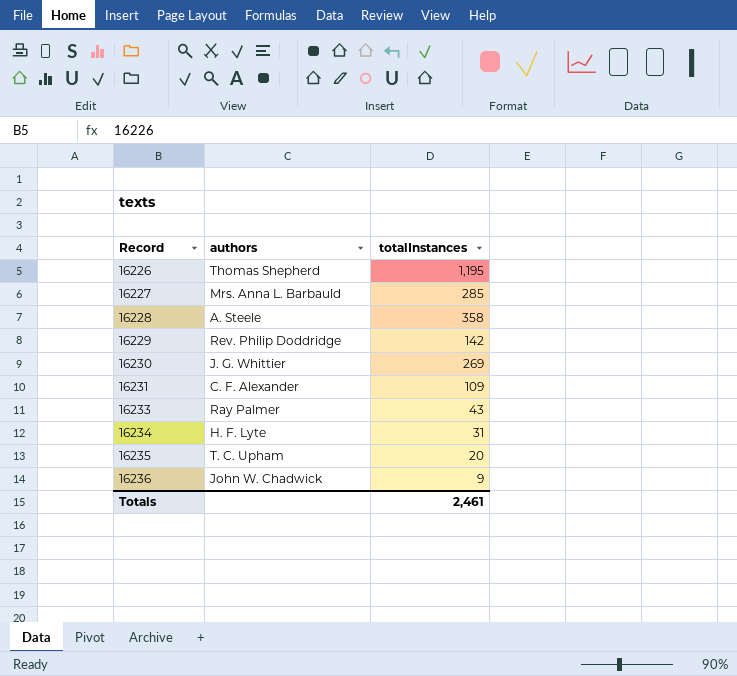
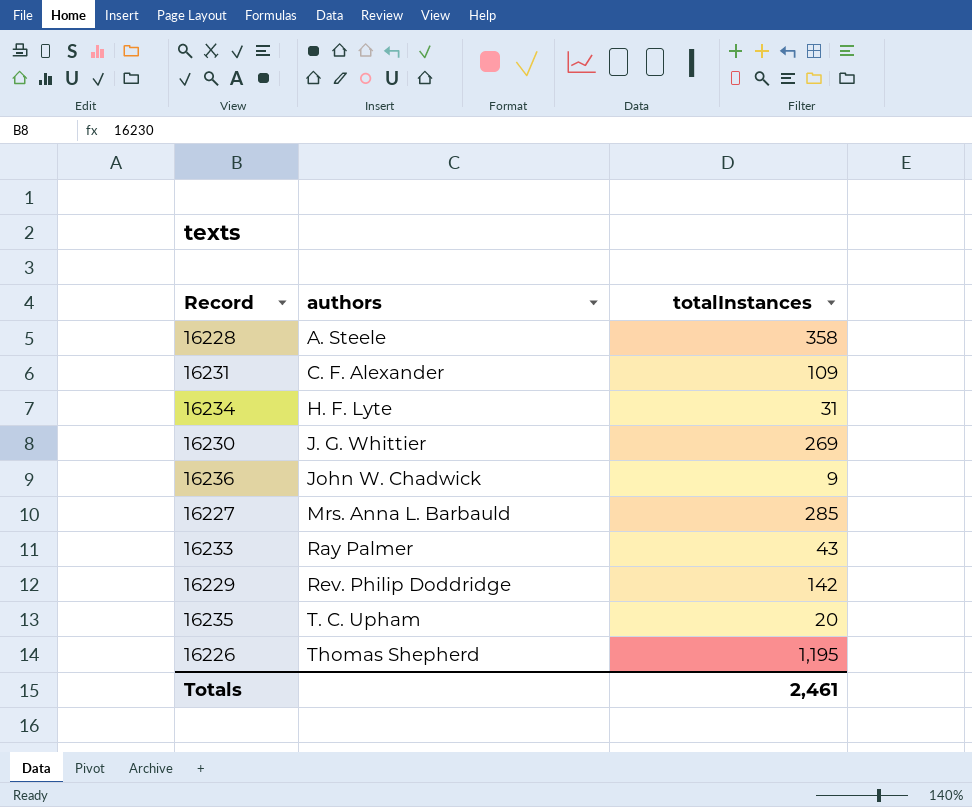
row order: Record ascending -> authors ascending

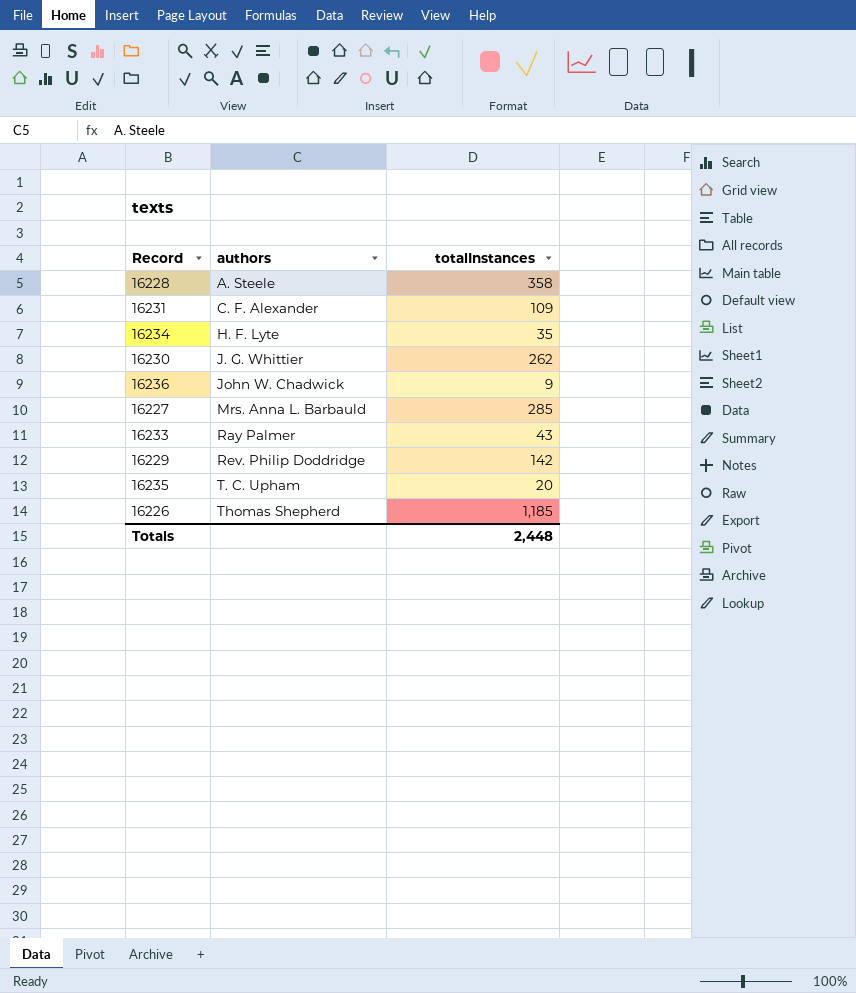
16234 | totalInstances: 31 -> 35
16230 | totalInstances: 269 -> 262
16226 | totalInstances: 1,195 -> 1,185
Totals | totalInstances: 2,461 -> 2,448

